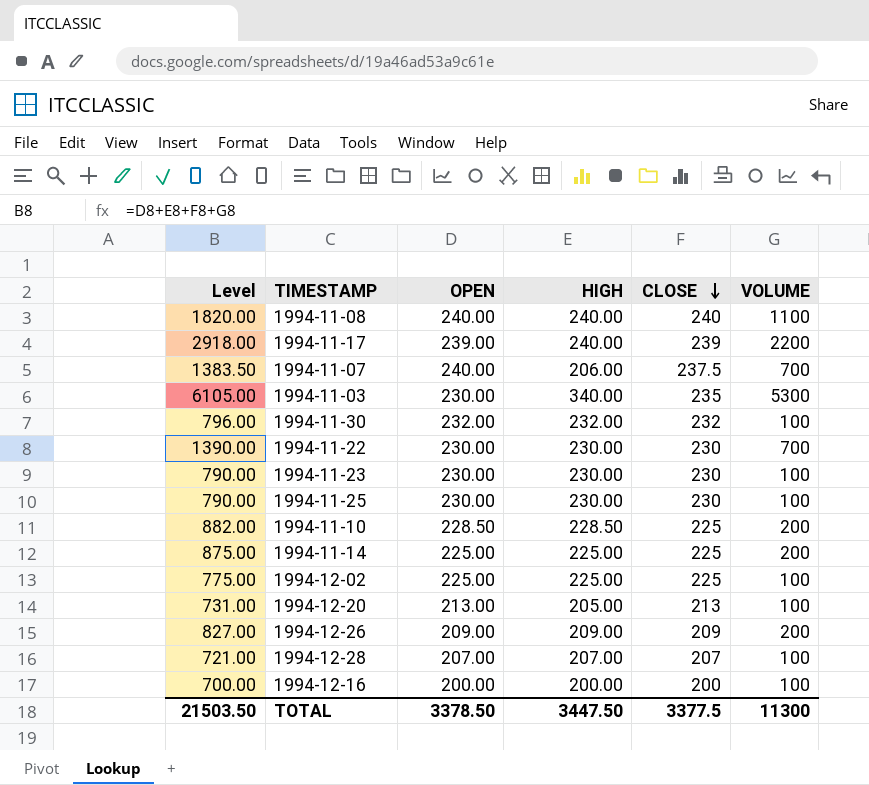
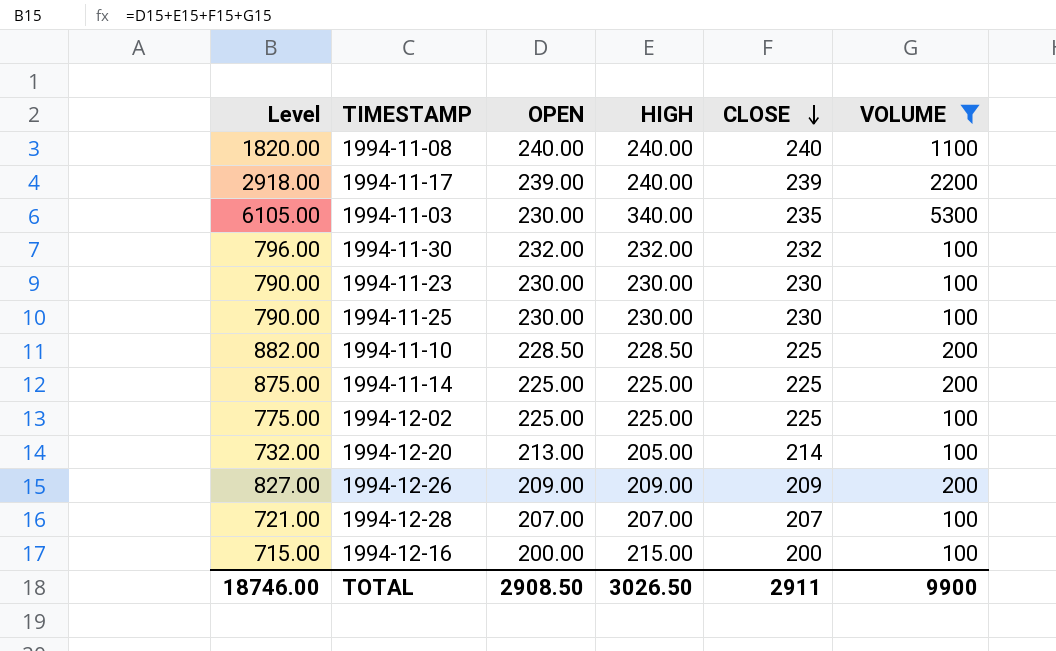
filter: none -> VOLUME != 700
1994-12-20 | Level: 731.00 -> 732.00
1994-12-20 | CLOSE: 213 -> 214
1994-12-16 | Level: 700.00 -> 715.00
1994-12-16 | HIGH: 200.00 -> 215.00
TOTAL | Level: 21503.50 -> 18746.00
TOTAL | OPEN: 3378.50 -> 2908.50
TOTAL | HIGH: 3447.50 -> 3026.50
TOTAL | CLOSE: 3377.5 -> 2911
TOTAL | VOLUME: 11300 -> 9900

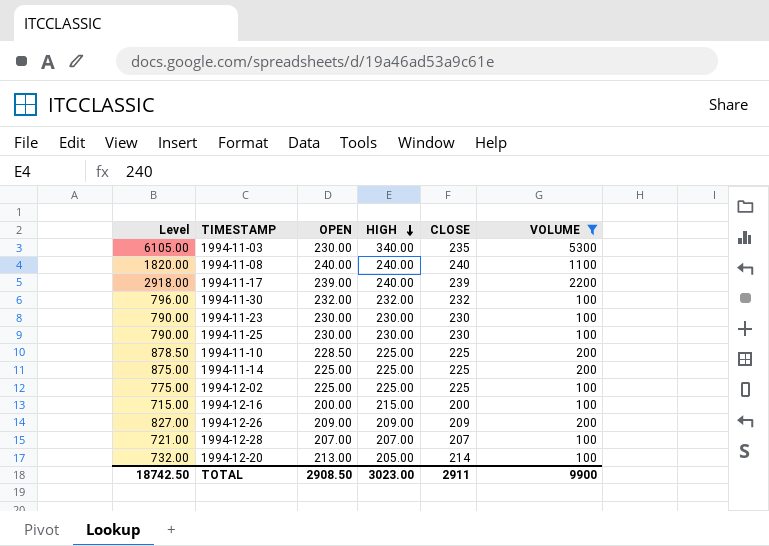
row order: CLOSE descending -> HIGH descending
1994-11-10 | Level: 882.00 -> 878.50
1994-11-10 | HIGH: 228.50 -> 225.00
TOTAL | Level: 18746.00 -> 18742.50
TOTAL | HIGH: 3026.50 -> 3023.00

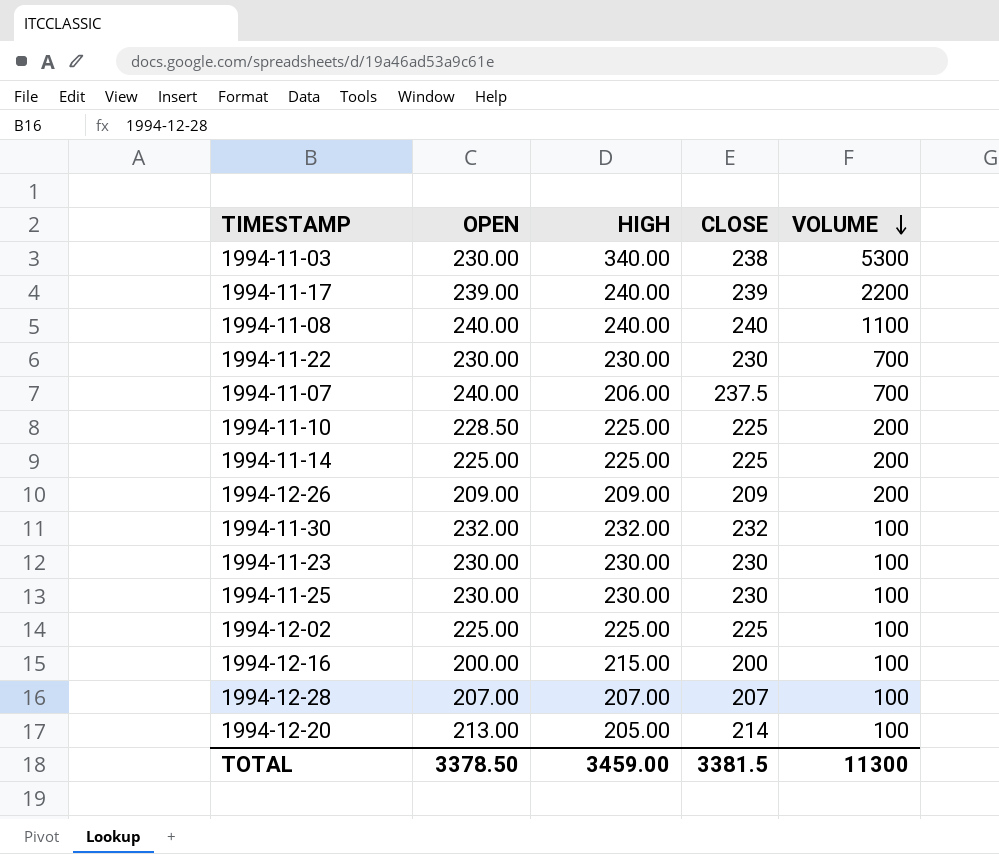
filter: VOLUME != 700 -> none
row order: HIGH descending -> VOLUME descending
column Level | formula: [OPEN] + [HIGH] + [CLOSE] + [VOLUME] -> none
1994-11-03 | CLOSE: 235 -> 238
TOTAL | OPEN: 2908.50 -> 3378.50
TOTAL | HIGH: 3023.00 -> 3459.00
TOTAL | CLOSE: 2911 -> 3381.5
TOTAL | VOLUME: 9900 -> 11300

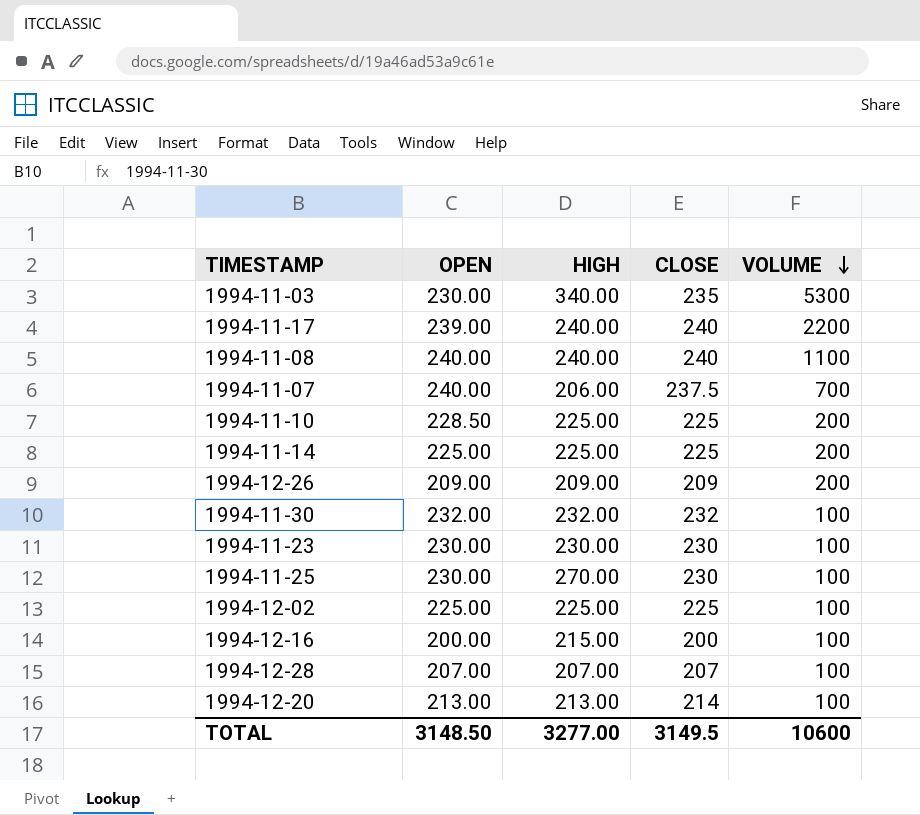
row 1994-11-22: 230.00 | 230.00 | 230 | 700 -> none
1994-11-03 | CLOSE: 238 -> 235
1994-11-17 | CLOSE: 239 -> 240
1994-11-25 | HIGH: 230.00 -> 270.00
1994-12-20 | HIGH: 205.00 -> 213.00
TOTAL | OPEN: 3378.50 -> 3148.50
TOTAL | HIGH: 3459.00 -> 3277.00
TOTAL | CLOSE: 3381.5 -> 3149.5
TOTAL | VOLUME: 11300 -> 10600

